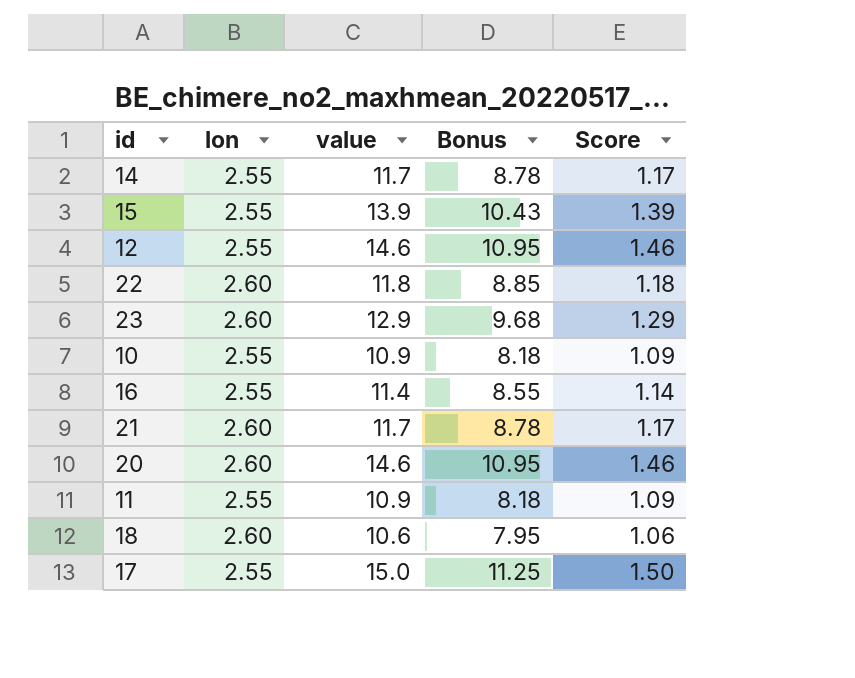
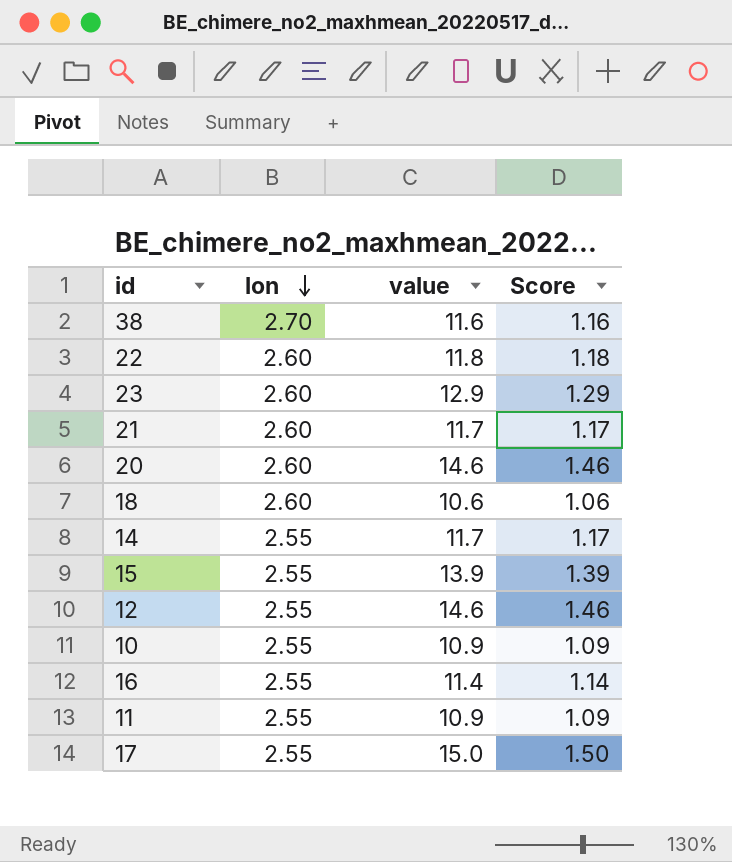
row order: none -> lon descending
column Bonus | formula: [value] * 0.75 -> none
row 38: none -> 2.70 | 11.6 | 1.16

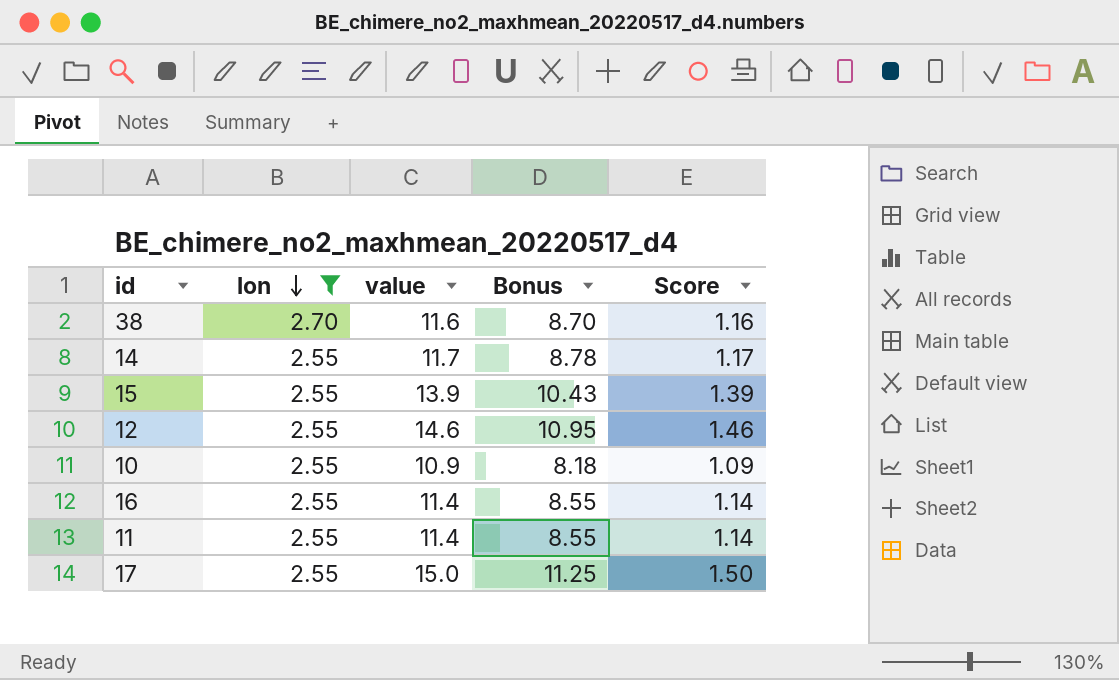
filter: none -> lon != 2.60
column Bonus | formula: none -> [value] * 0.75
11 | value: 10.9 -> 11.4
11 | Score: 1.09 -> 1.14

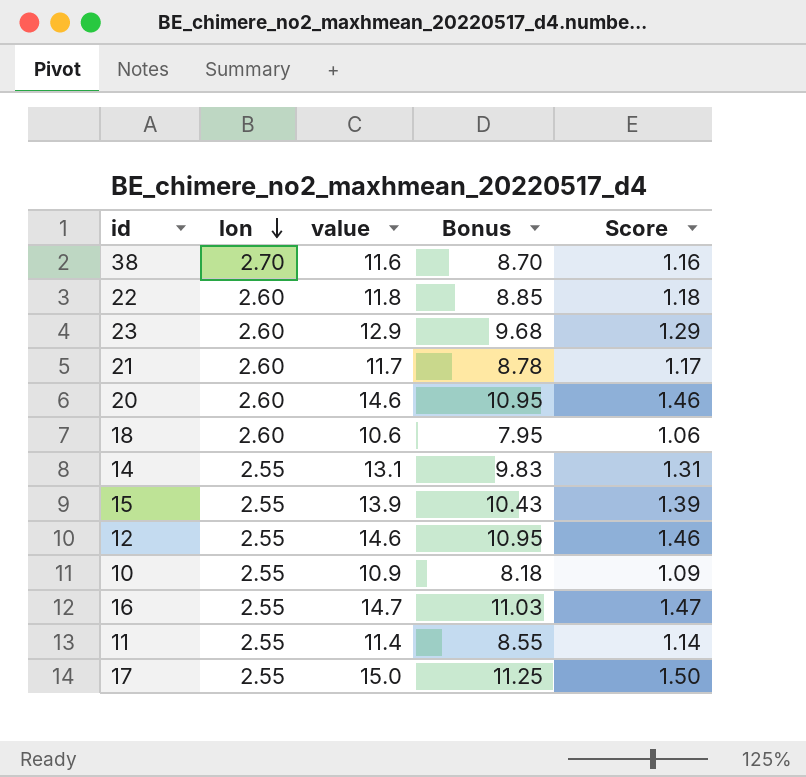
filter: lon != 2.60 -> none
14 | value: 11.7 -> 13.1
14 | Bonus: 8.78 -> 9.83
14 | Score: 1.17 -> 1.31
16 | value: 11.4 -> 14.7
16 | Bonus: 8.55 -> 11.03
16 | Score: 1.14 -> 1.47

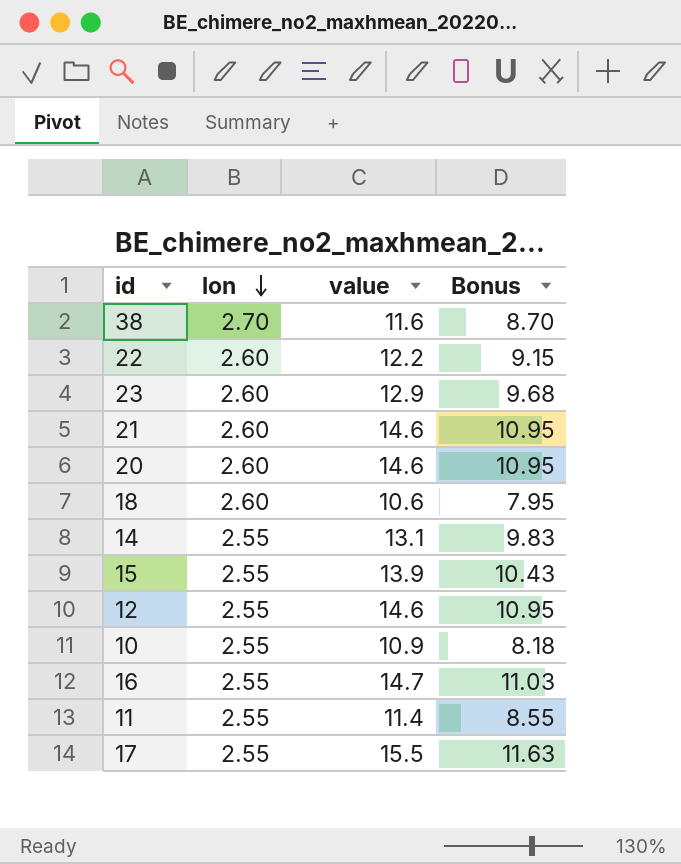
column Score | formula: [value] * 0.1 -> none
22 | value: 11.8 -> 12.2
22 | Bonus: 8.85 -> 9.15
21 | value: 11.7 -> 14.6
21 | Bonus: 8.78 -> 10.95
17 | value: 15.0 -> 15.5
17 | Bonus: 11.25 -> 11.63

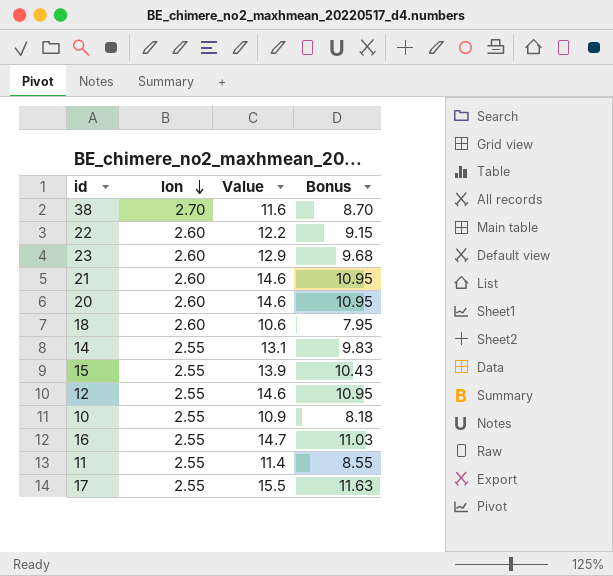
column name: value -> Value

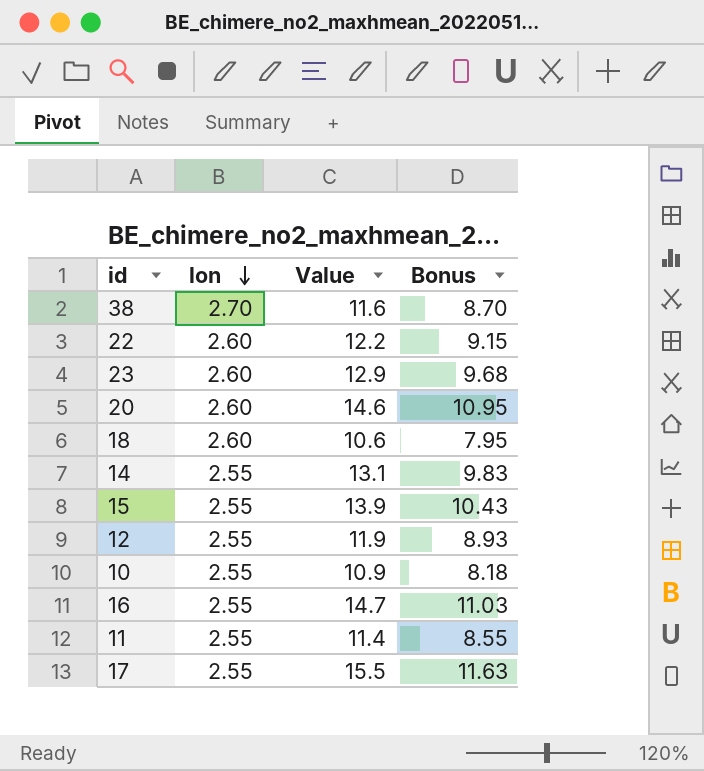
row 21: 2.60 | 14.6 | 10.95 -> none
12 | Value: 14.6 -> 11.9
12 | Bonus: 10.95 -> 8.93

